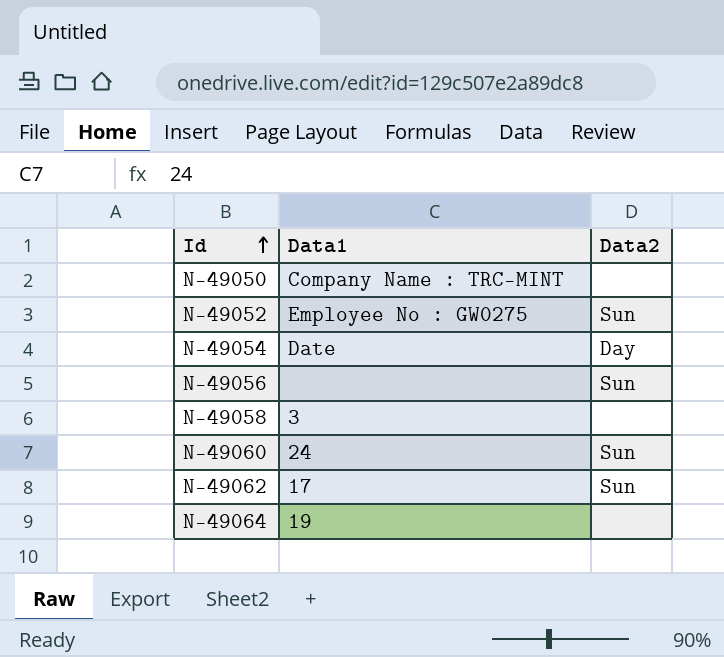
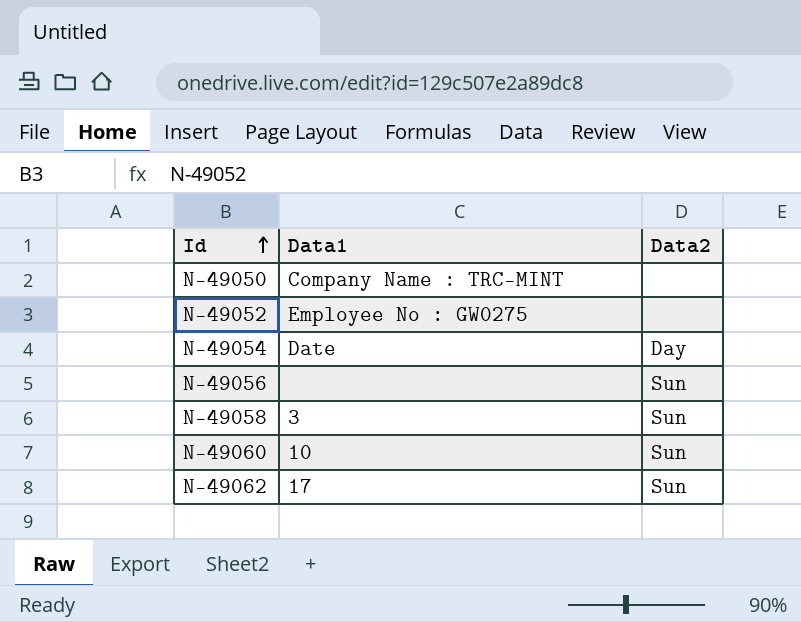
row N-49064: 19 | none -> none
N-49052 | Data2: Sun -> none
N-49058 | Data2: none -> Sun
N-49060 | Data1: 24 -> 10

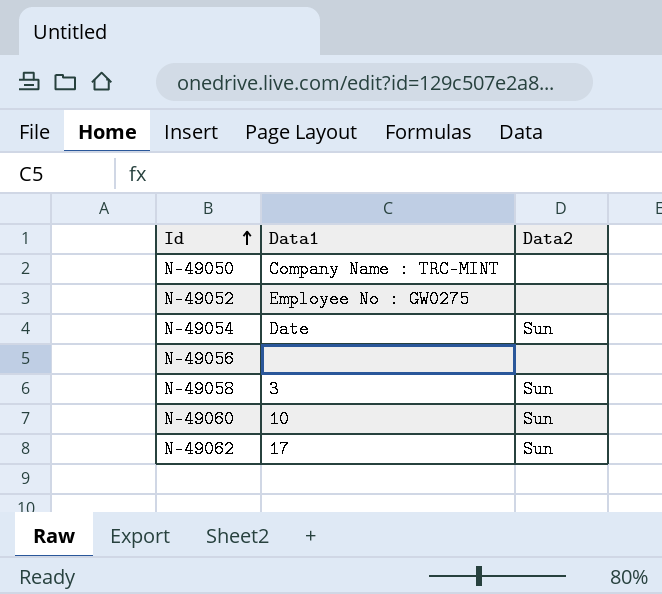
N-49054 | Data2: Day -> Sun
N-49056 | Data2: Sun -> none

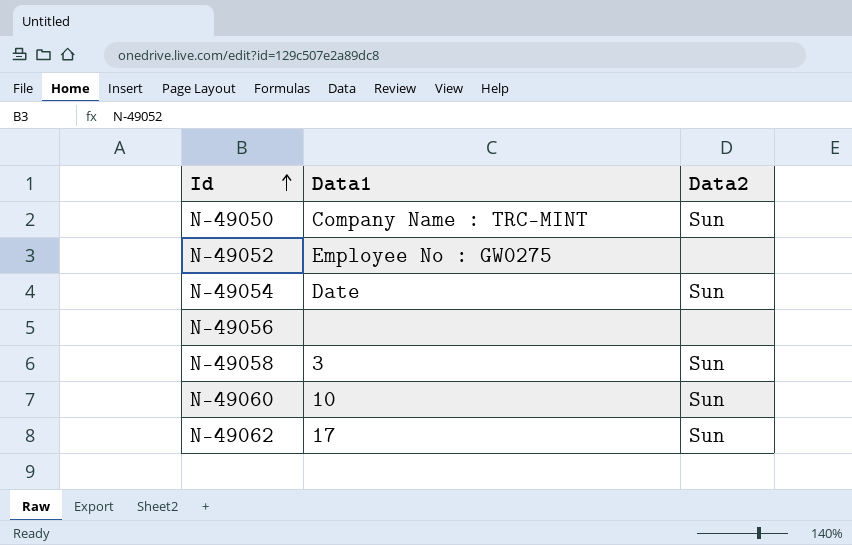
N-49050 | Data2: none -> Sun

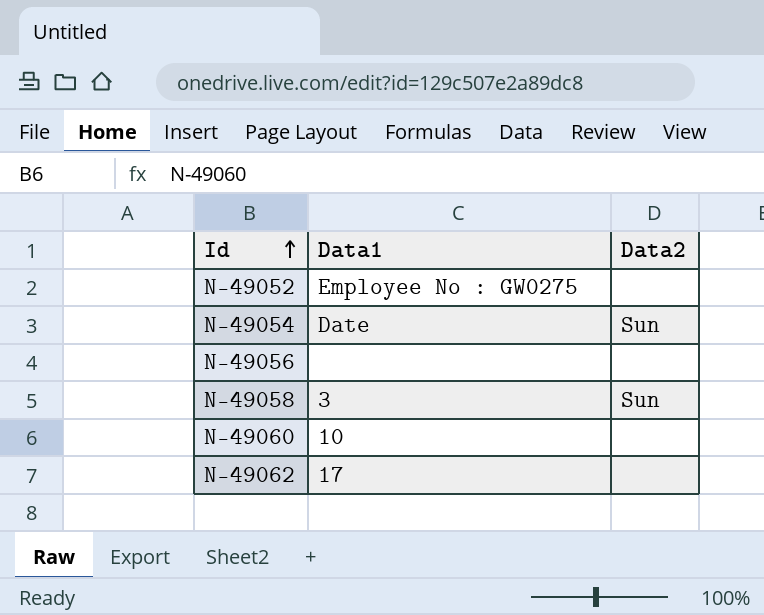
row N-49050: Company Name : TRC-MINT | Sun -> none
N-49060 | Data2: Sun -> none
N-49062 | Data2: Sun -> none

